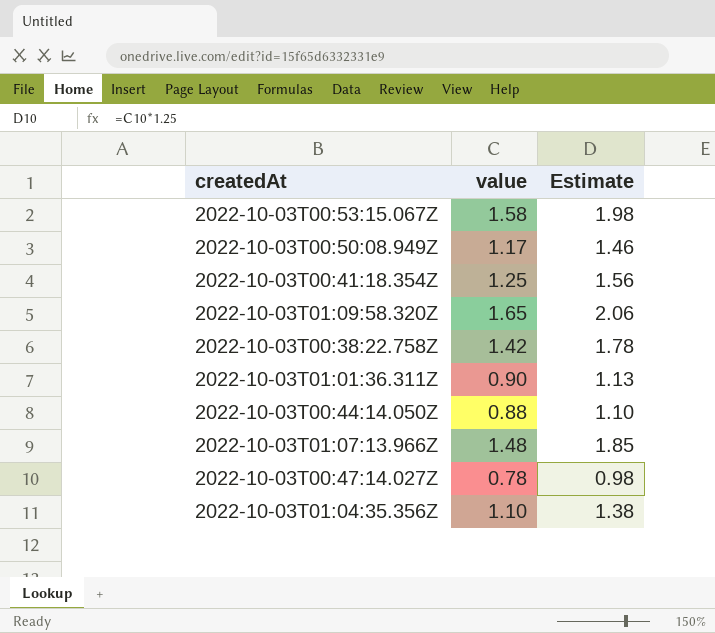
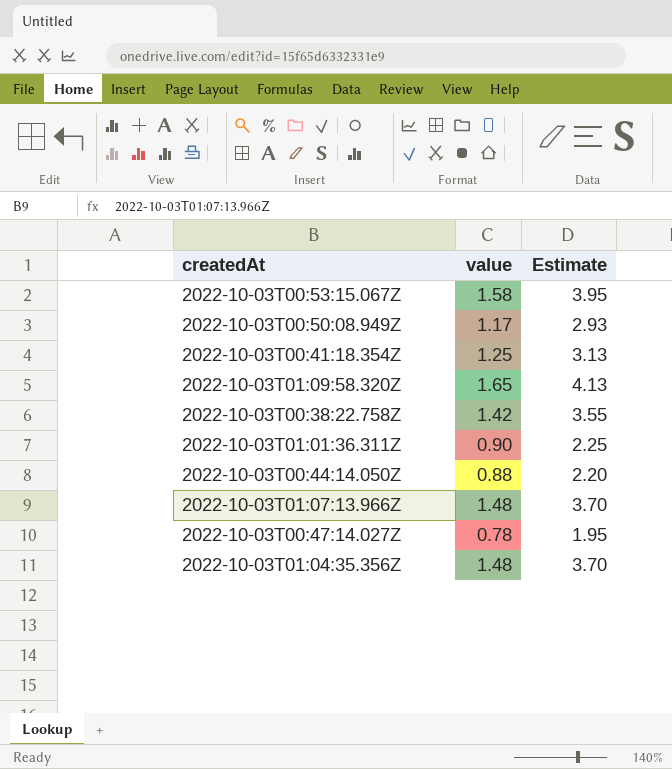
column Estimate | formula: [value] * 1.25 -> [value] * 2.5
2022-10-03T01:04:35.356Z | value: 1.10 -> 1.48

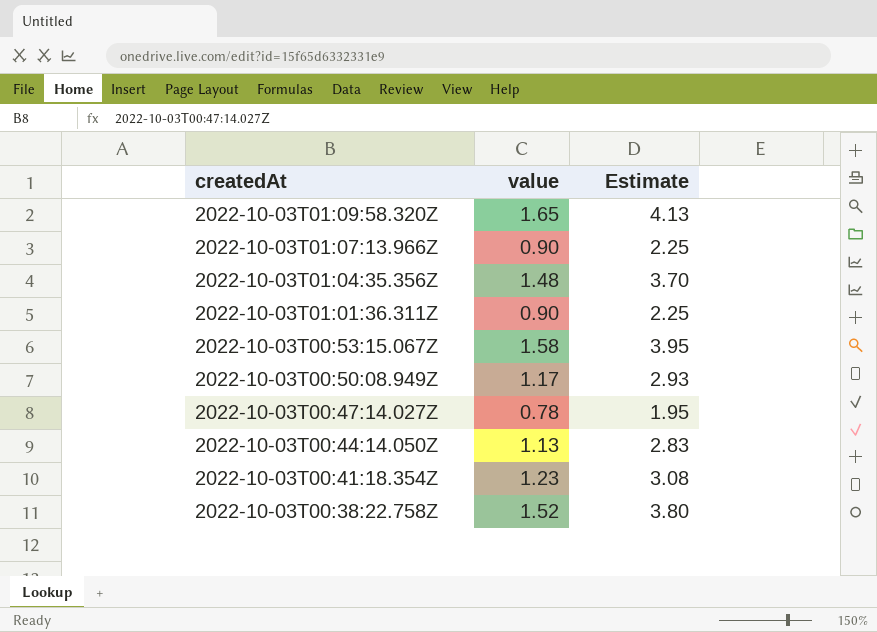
row order: none -> createdAt descending
2022-10-03T01:07:13.966Z | value: 1.48 -> 0.90
2022-10-03T01:07:13.966Z | Estimate: 3.70 -> 2.25
2022-10-03T00:44:14.050Z | value: 0.88 -> 1.13
2022-10-03T00:44:14.050Z | Estimate: 2.20 -> 2.83
2022-10-03T00:41:18.354Z | value: 1.25 -> 1.23
2022-10-03T00:41:18.354Z | Estimate: 3.13 -> 3.08
2022-10-03T00:38:22.758Z | value: 1.42 -> 1.52
2022-10-03T00:38:22.758Z | Estimate: 3.55 -> 3.80

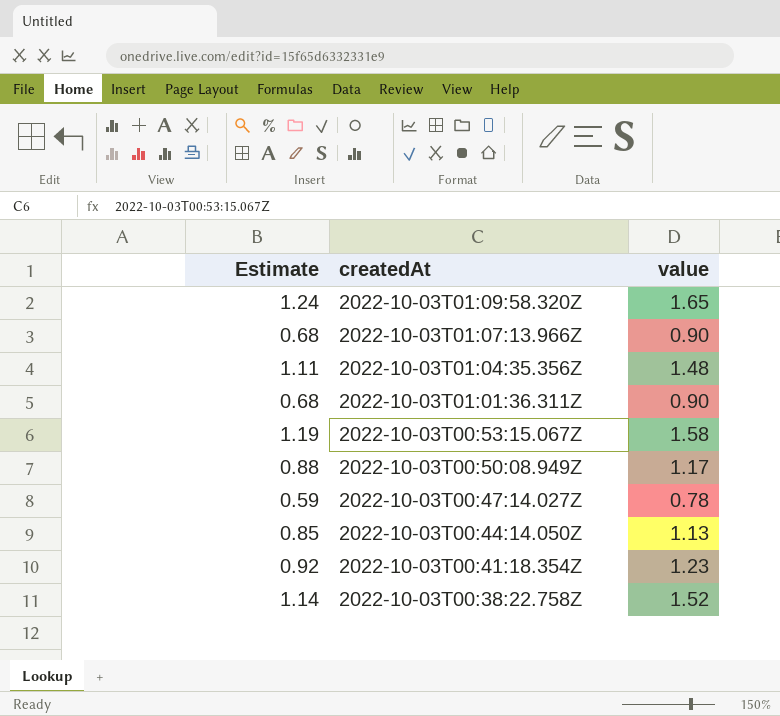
column Estimate | formula: [value] * 2.5 -> [value] * 0.75
column Estimate | position: 3 -> 1

